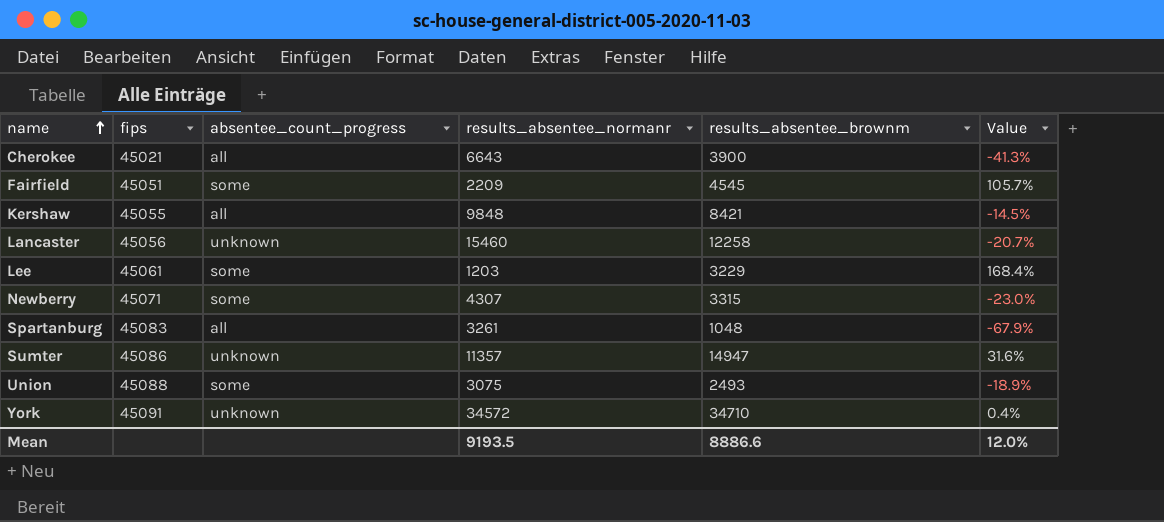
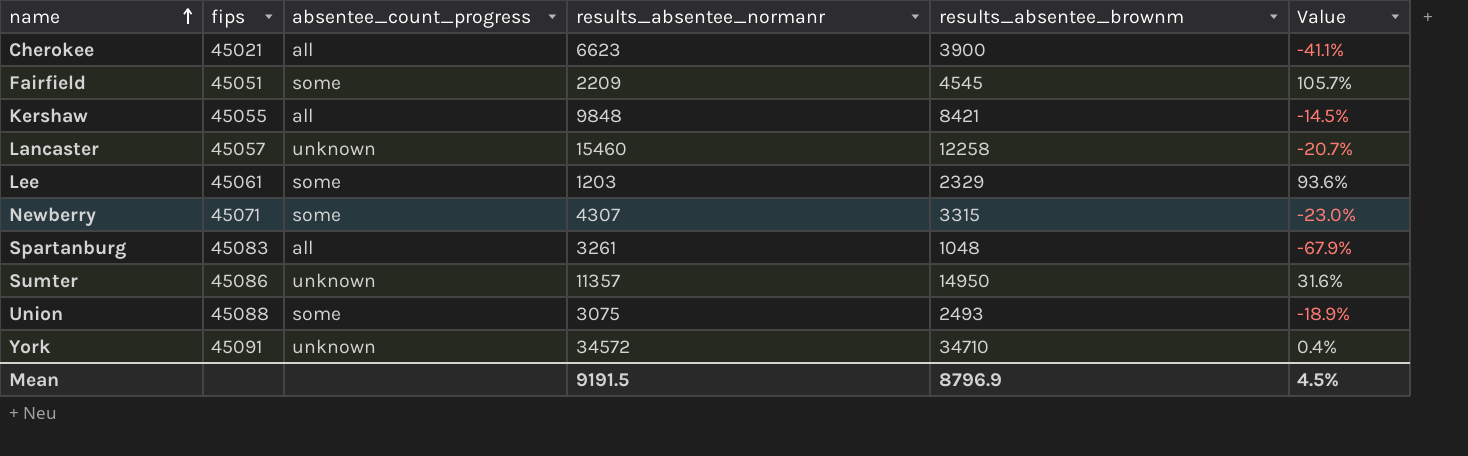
Cherokee | results_absentee_normanr: 6643 -> 6623
Cherokee | Value: -41.3% -> -41.1%
Lancaster | fips: 45056 -> 45057
Lee | results_absentee_brownm: 3229 -> 2329
Lee | Value: 168.4% -> 93.6%
Sumter | results_absentee_brownm: 14947 -> 14950
Mean | results_absentee_normanr: 9193.5 -> 9191.5
Mean | results_absentee_brownm: 8886.6 -> 8796.9
Mean | Value: 12.0% -> 4.5%

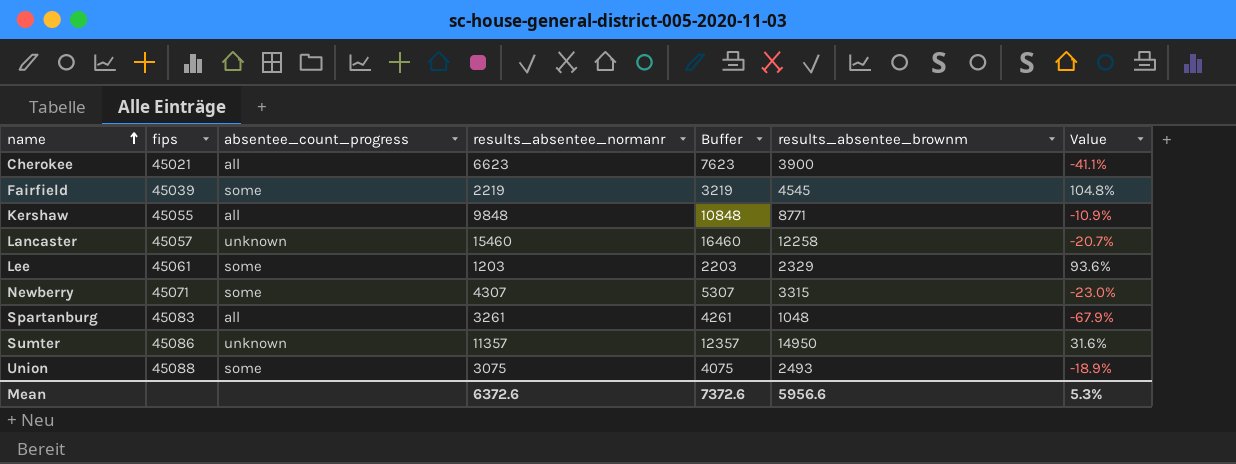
column Buffer | formula: none -> [results_absentee_normanr] + 1000
row York: 45091 | unknown | 34572 | 34710 | 0.4% -> none
Fairfield | fips: 45051 -> 45039
Fairfield | results_absentee_normanr: 2209 -> 2219
Fairfield | Value: 105.7% -> 104.8%
Kershaw | results_absentee_brownm: 8421 -> 8771
Kershaw | Value: -14.5% -> -10.9%
Mean | results_absentee_normanr: 9191.5 -> 6372.6
Mean | results_absentee_brownm: 8796.9 -> 5956.6
Mean | Value: 4.5% -> 5.3%

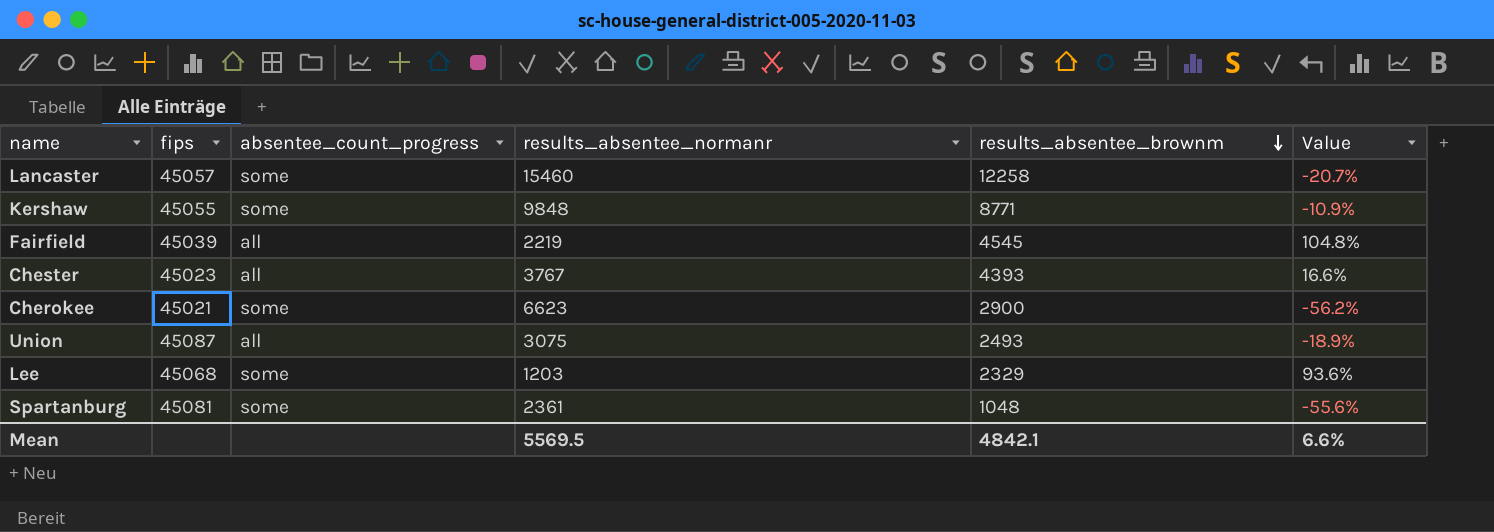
row order: name ascending -> results_absentee_brownm descending
column Buffer | formula: [results_absentee_normanr] + 1000 -> none
row Newberry: 45071 | some | 4307 | 5307 | 3315 | -23.0% -> none
row Sumter: 45086 | unknown | 11357 | 12357 | 14950 | 31.6% -> none
Lancaster | absentee_count_progress: unknown -> some
Kershaw | absentee_count_progress: all -> some
Fairfield | absentee_count_progress: some -> all
row Chester: none -> 45023 | all | 3767 | 4393 | 16.6%
Cherokee | absentee_count_progress: all -> some
Cherokee | results_absentee_brownm: 3900 -> 2900
Cherokee | Value: -41.1% -> -56.2%
Union | fips: 45088 -> 45087
Union | absentee_count_progress: some -> all
Lee | fips: 45061 -> 45068
Spartanburg | fips: 45083 -> 45081
Spartanburg | absentee_count_progress: all -> some
Spartanburg | results_absentee_normanr: 3261 -> 2361
Spartanburg | Value: -67.9% -> -55.6%
Mean | results_absentee_normanr: 6372.6 -> 5569.5
Mean | results_absentee_brownm: 5956.6 -> 4842.1
Mean | Value: 5.3% -> 6.6%

